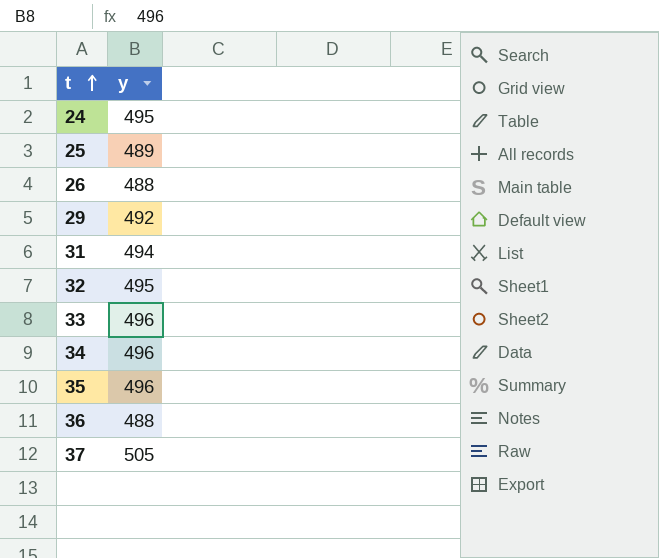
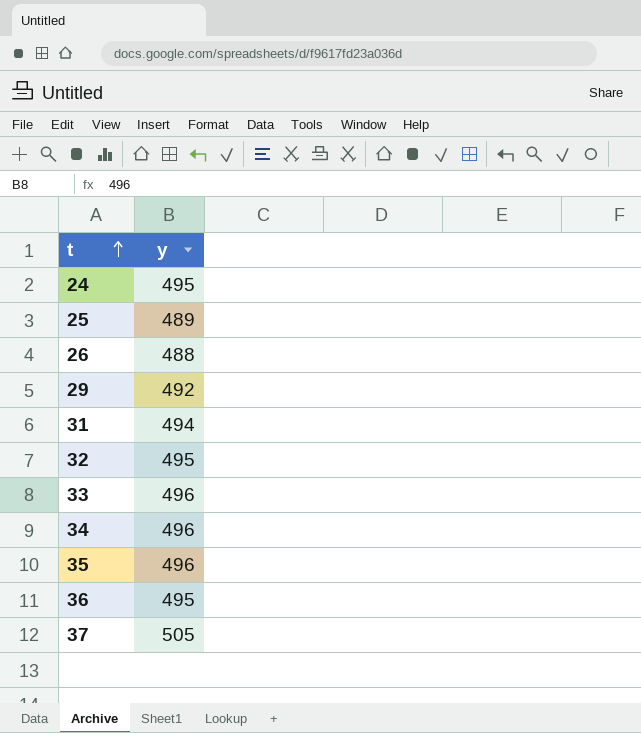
36 | y: 488 -> 495

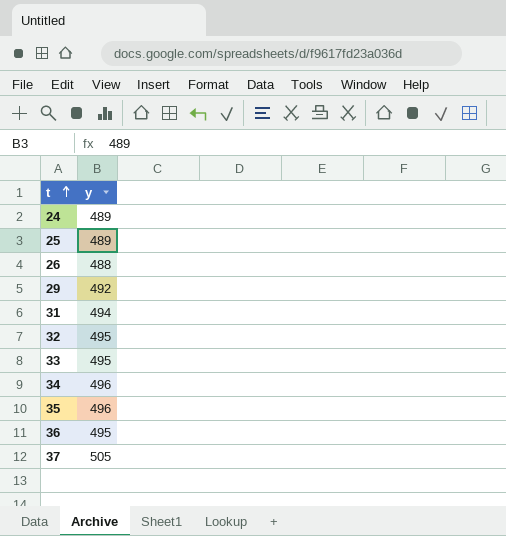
24 | y: 495 -> 489
33 | y: 496 -> 495

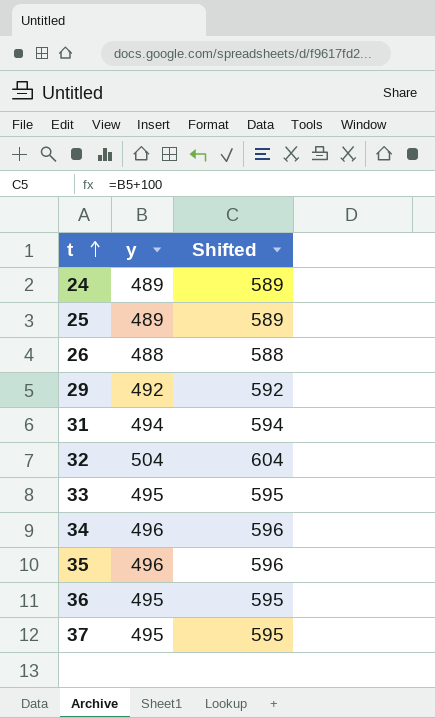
column Shifted | formula: none -> [y] + 100
32 | y: 495 -> 504
37 | y: 505 -> 495

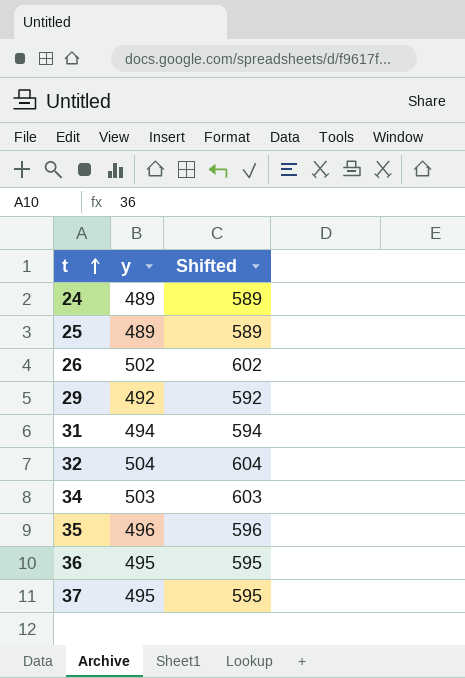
row 33: 495 | 595 -> none
26 | y: 488 -> 502
26 | Shifted: 588 -> 602
34 | y: 496 -> 503
34 | Shifted: 596 -> 603

